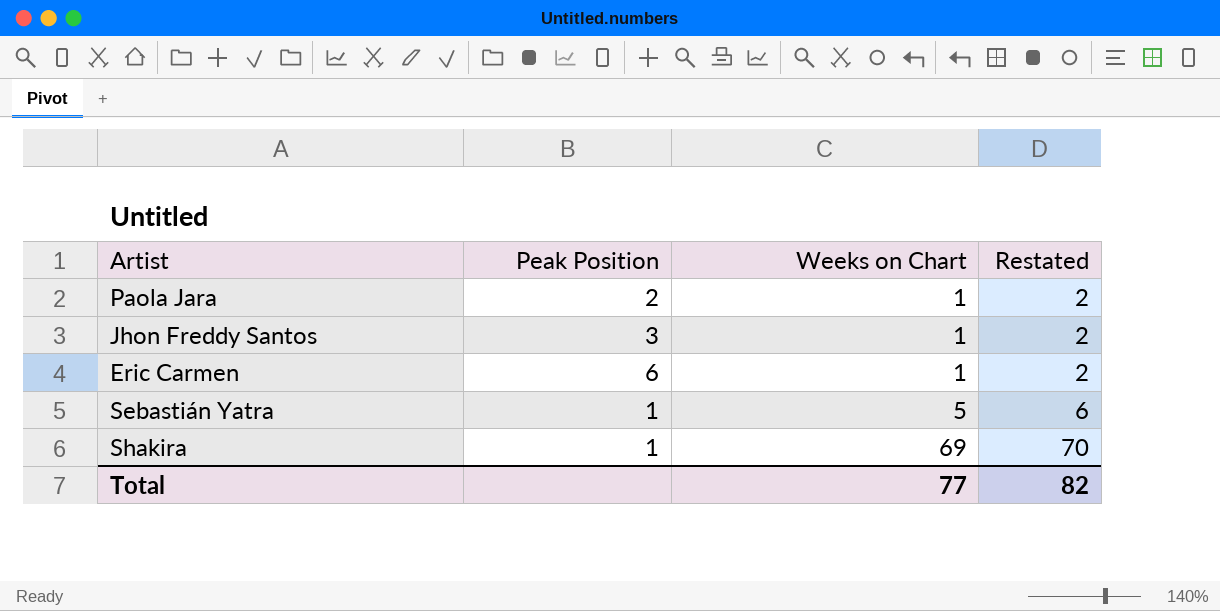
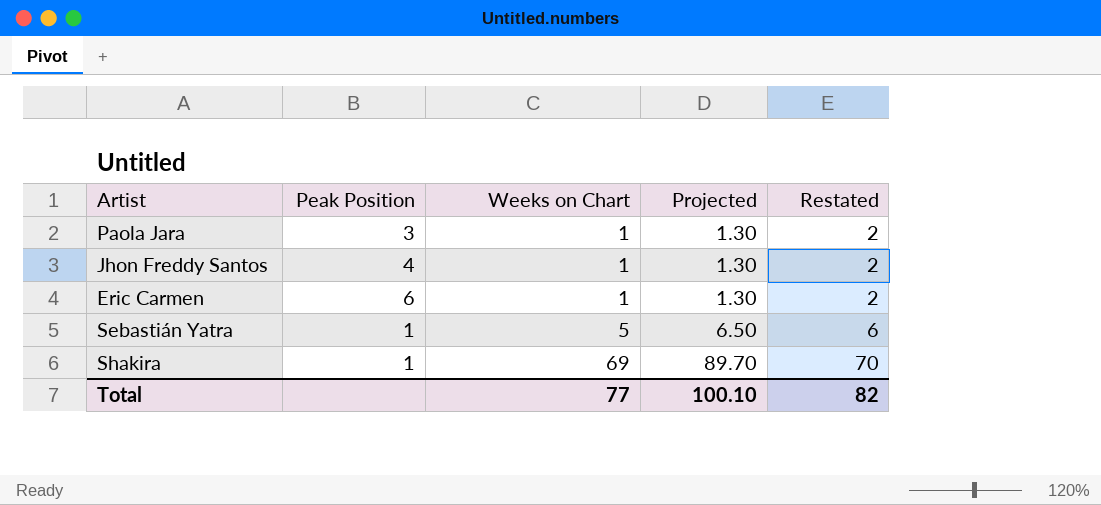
column Projected | formula: none -> [Weeks on Chart] * 1.3
Paola Jara | Peak Position: 2 -> 3
Jhon Freddy Santos | Peak Position: 3 -> 4

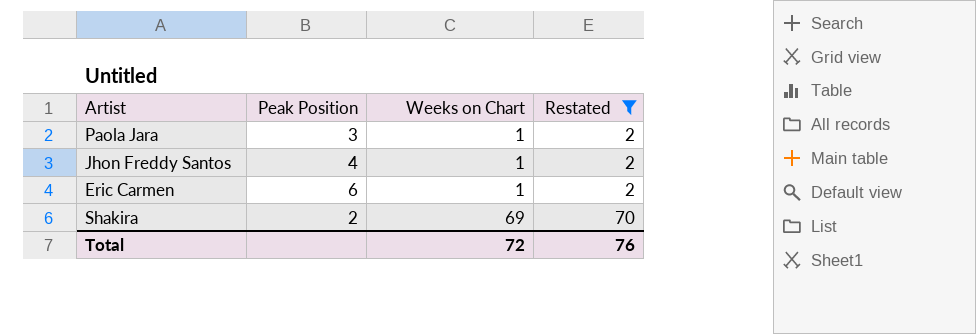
filter: none -> Restated != 6
column Projected | formula: [Weeks on Chart] * 1.3 -> none
Shakira | Peak Position: 1 -> 2
Total | Weeks on Chart: 77 -> 72
Total | Restated: 82 -> 76

